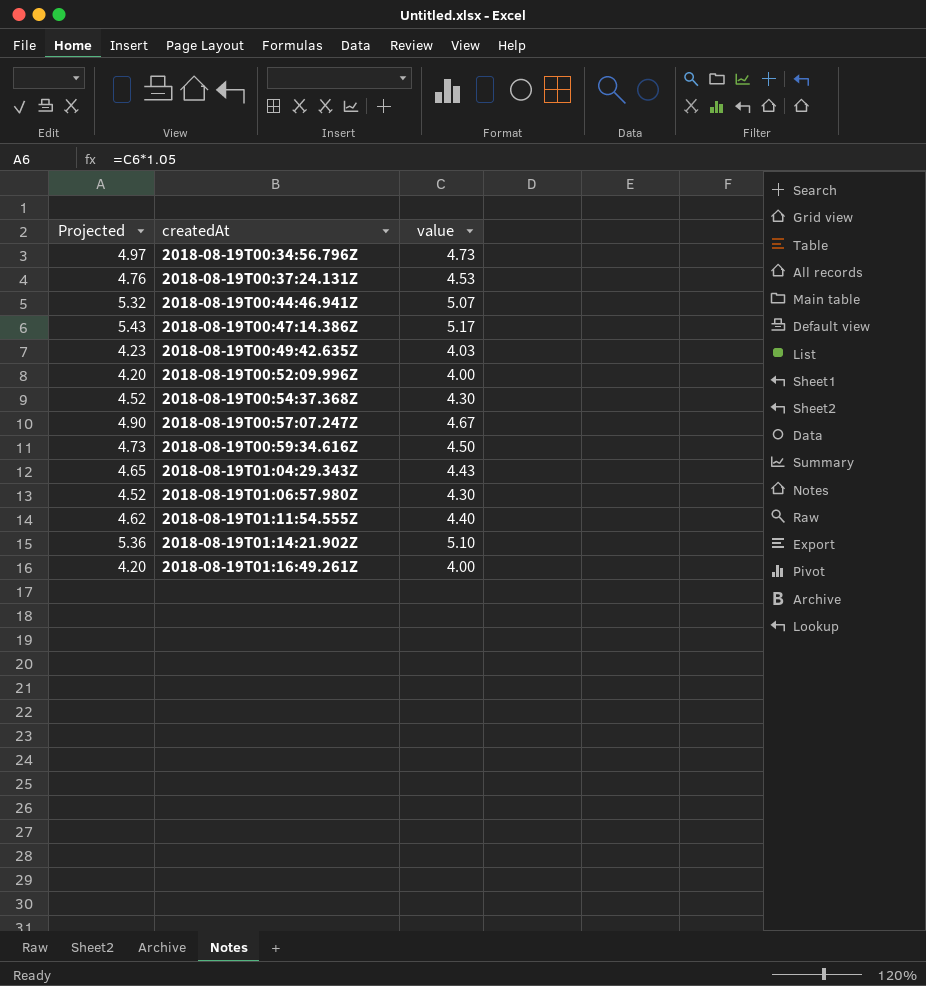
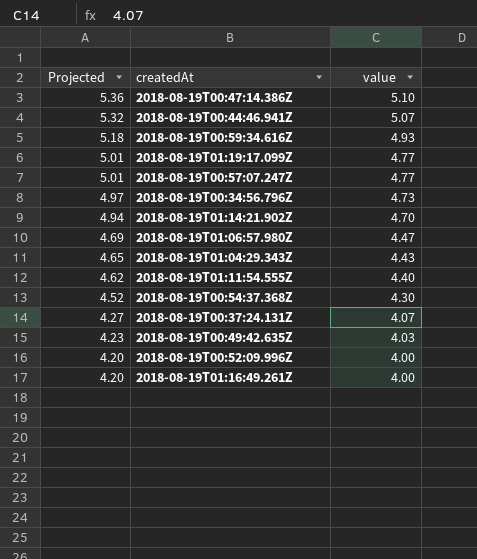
row order: createdAt ascending -> Projected descending
2018-08-19T00:47:14.386Z | Projected: 5.43 -> 5.36
2018-08-19T00:47:14.386Z | value: 5.17 -> 5.10
2018-08-19T00:59:34.616Z | Projected: 4.73 -> 5.18
2018-08-19T00:59:34.616Z | value: 4.50 -> 4.93
row 2018-08-19T01:19:17.099Z: none -> 5.01 | 4.77
2018-08-19T00:57:07.247Z | Projected: 4.90 -> 5.01
2018-08-19T00:57:07.247Z | value: 4.67 -> 4.77
2018-08-19T01:14:21.902Z | Projected: 5.36 -> 4.94
2018-08-19T01:14:21.902Z | value: 5.10 -> 4.70
2018-08-19T01:06:57.980Z | Projected: 4.52 -> 4.69
2018-08-19T01:06:57.980Z | value: 4.30 -> 4.47
2018-08-19T00:37:24.131Z | Projected: 4.76 -> 4.27
2018-08-19T00:37:24.131Z | value: 4.53 -> 4.07

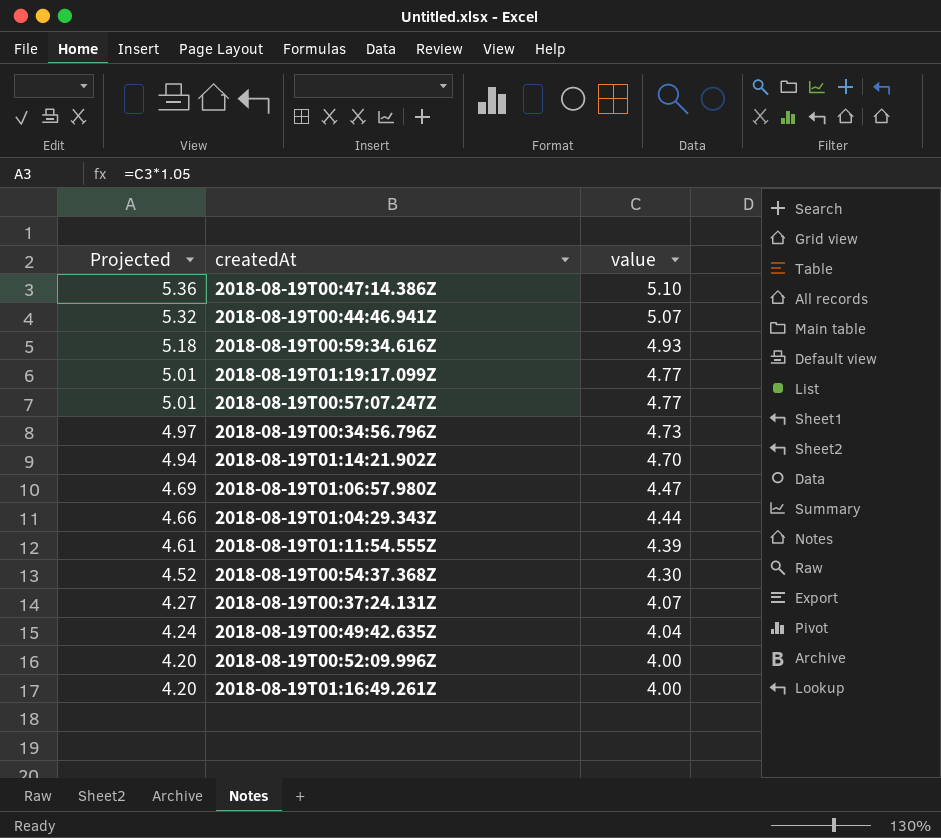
2018-08-19T01:04:29.343Z | Projected: 4.65 -> 4.66
2018-08-19T01:04:29.343Z | value: 4.43 -> 4.44
2018-08-19T01:11:54.555Z | Projected: 4.62 -> 4.61
2018-08-19T01:11:54.555Z | value: 4.40 -> 4.39
2018-08-19T00:49:42.635Z | Projected: 4.23 -> 4.24
2018-08-19T00:49:42.635Z | value: 4.03 -> 4.04

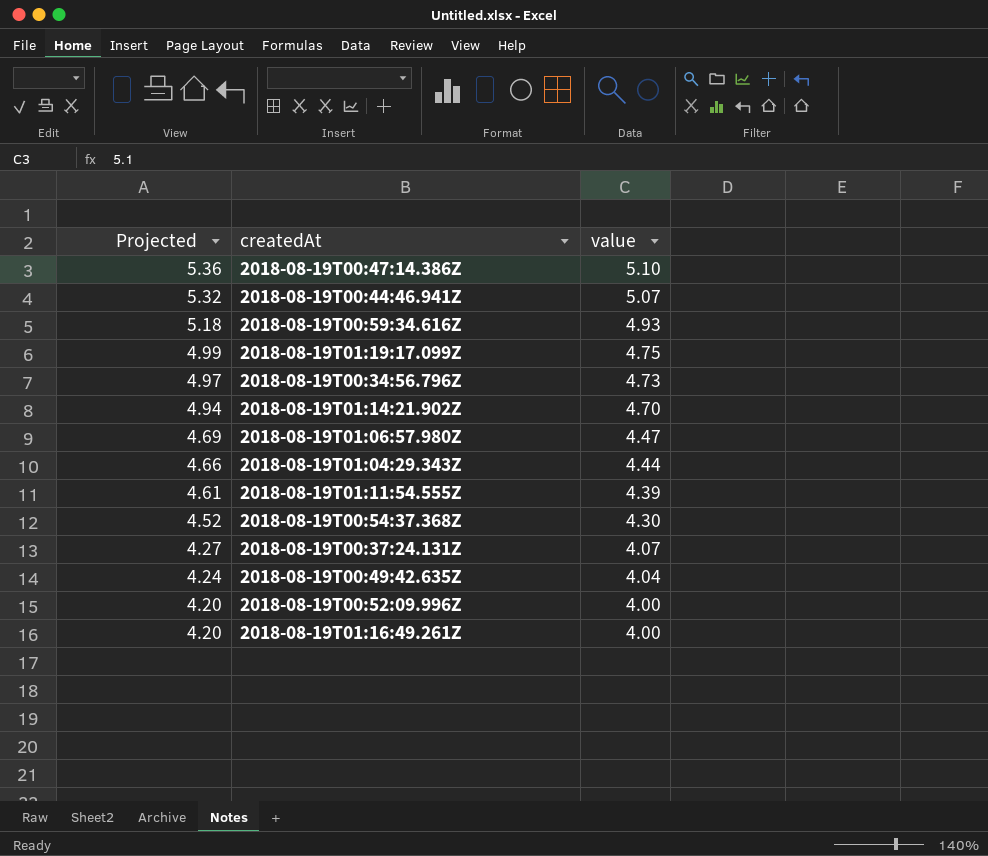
row 2018-08-19T00:57:07.247Z: 5.01 | 4.77 -> none
2018-08-19T01:19:17.099Z | Projected: 5.01 -> 4.99
2018-08-19T01:19:17.099Z | value: 4.77 -> 4.75

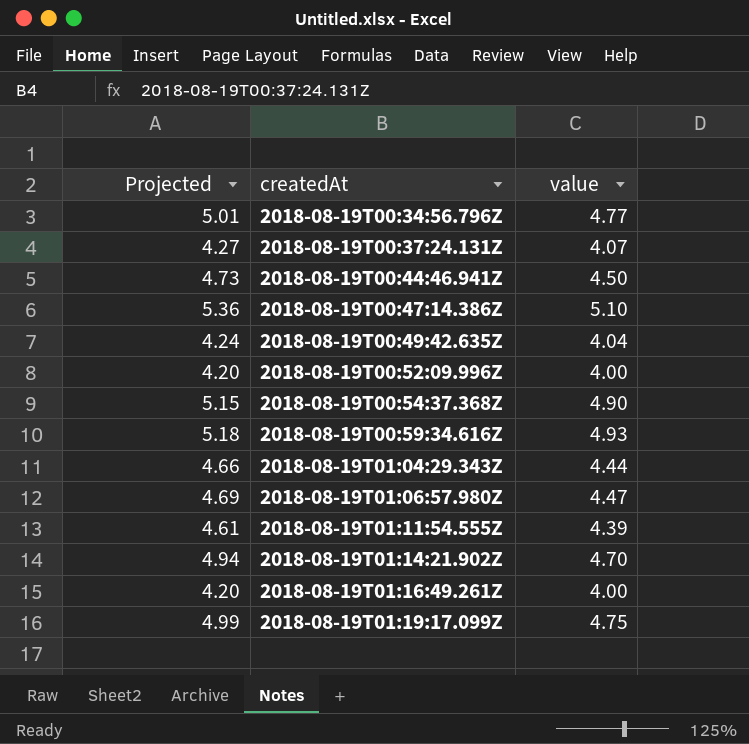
row order: Projected descending -> createdAt ascending
2018-08-19T00:34:56.796Z | Projected: 4.97 -> 5.01
2018-08-19T00:34:56.796Z | value: 4.73 -> 4.77
2018-08-19T00:44:46.941Z | Projected: 5.32 -> 4.73
2018-08-19T00:44:46.941Z | value: 5.07 -> 4.50
2018-08-19T00:54:37.368Z | Projected: 4.52 -> 5.15
2018-08-19T00:54:37.368Z | value: 4.30 -> 4.90

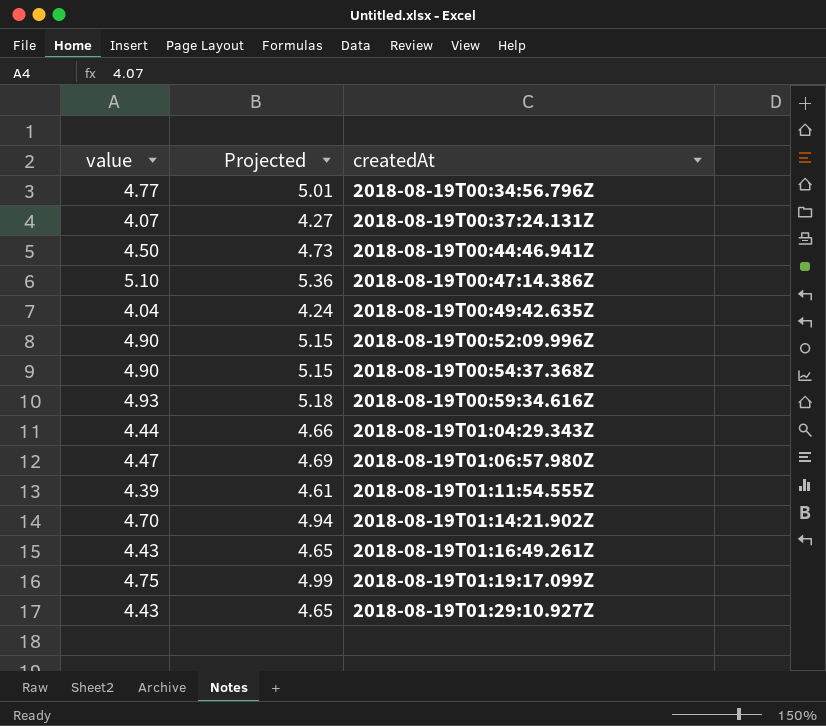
column value | position: 3 -> 1
2018-08-19T00:52:09.996Z | value: 4.00 -> 4.90
2018-08-19T00:52:09.996Z | Projected: 4.20 -> 5.15
2018-08-19T01:16:49.261Z | value: 4.00 -> 4.43
2018-08-19T01:16:49.261Z | Projected: 4.20 -> 4.65
row 2018-08-19T01:29:10.927Z: none -> 4.43 | 4.65

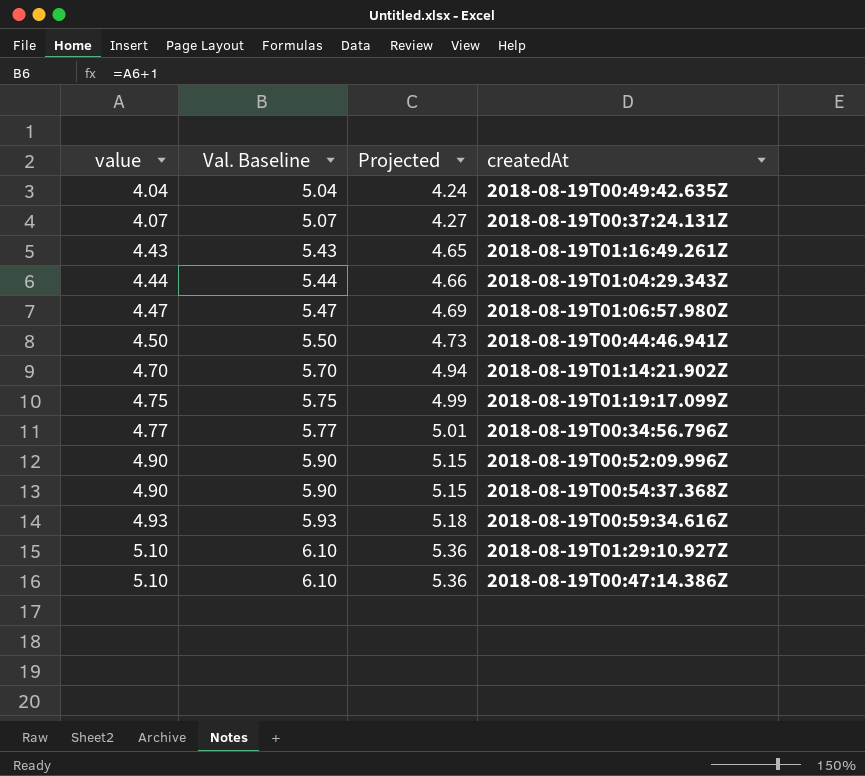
row order: createdAt ascending -> value ascending
column Val. Baseline | formula: none -> [value] + 1
row 2018-08-19T01:11:54.555Z: 4.39 | 4.61 -> none
2018-08-19T01:29:10.927Z | value: 4.43 -> 5.10
2018-08-19T01:29:10.927Z | Projected: 4.65 -> 5.36

